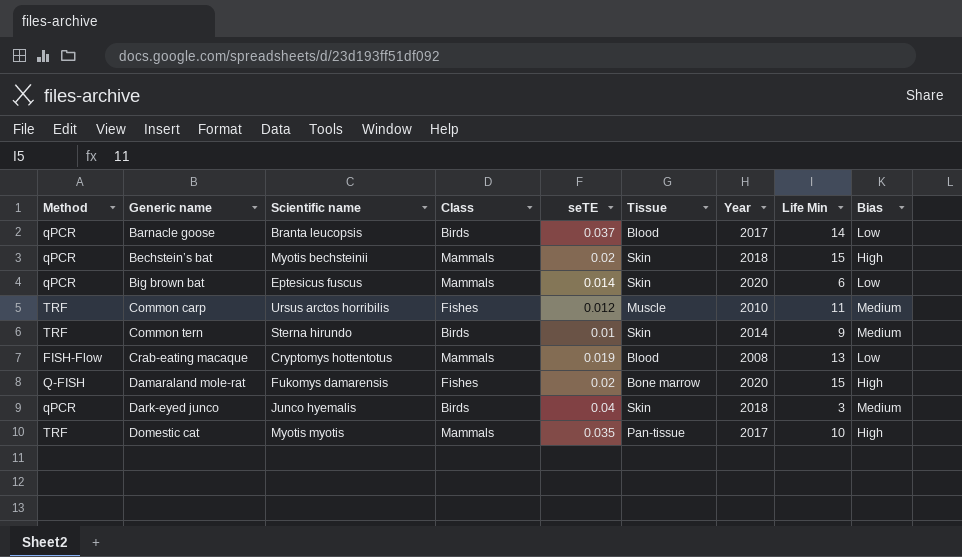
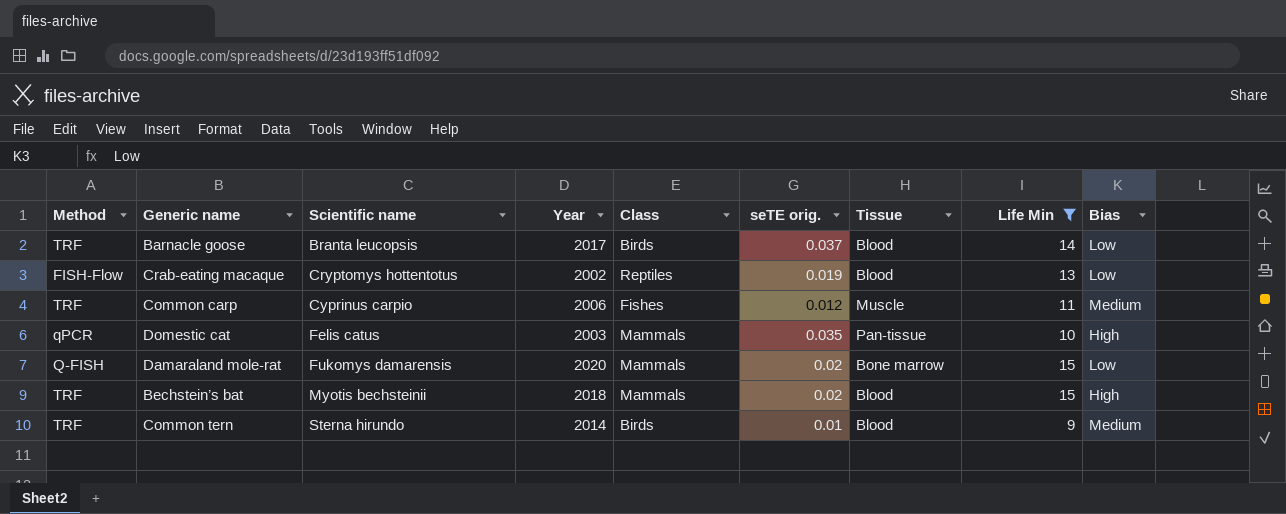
filter: none -> Life Min >= 9
row order: Generic name ascending -> Scientific name ascending
column Year | position: 7 -> 4
column name: seTE -> seTE orig.
Barnacle goose | Method: qPCR -> TRF
Crab-eating macaque | Year: 2008 -> 2002
Crab-eating macaque | Class: Mammals -> Reptiles
Common carp | Scientific name: Ursus arctos horribilis -> Cyprinus carpio
Common carp | Year: 2010 -> 2006
Domestic cat | Method: TRF -> qPCR
Domestic cat | Scientific name: Myotis myotis -> Felis catus
Domestic cat | Year: 2017 -> 2003
Damaraland mole-rat | Class: Fishes -> Mammals
Damaraland mole-rat | Bias: High -> Low
Bechstein’s bat | Method: qPCR -> TRF
Bechstein’s bat | Tissue: Skin -> Blood
Common tern | Tissue: Skin -> Blood

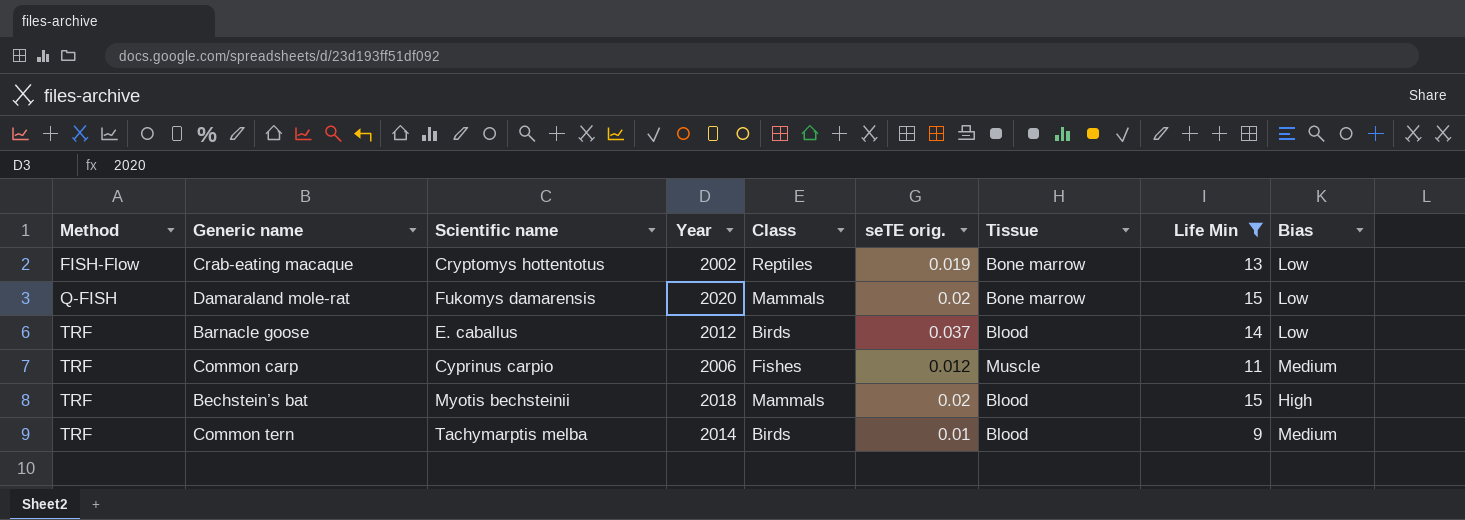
row order: Scientific name ascending -> Method ascending
row Domestic cat: qPCR | Felis catus | 2003 | Mammals | 0.035 | Pan-tissue | 10 | High -> none
Crab-eating macaque | Tissue: Blood -> Bone marrow
Barnacle goose | Scientific name: Branta leucopsis -> E. caballus
Barnacle goose | Year: 2017 -> 2012
Common tern | Scientific name: Sterna hirundo -> Tachymarptis melba

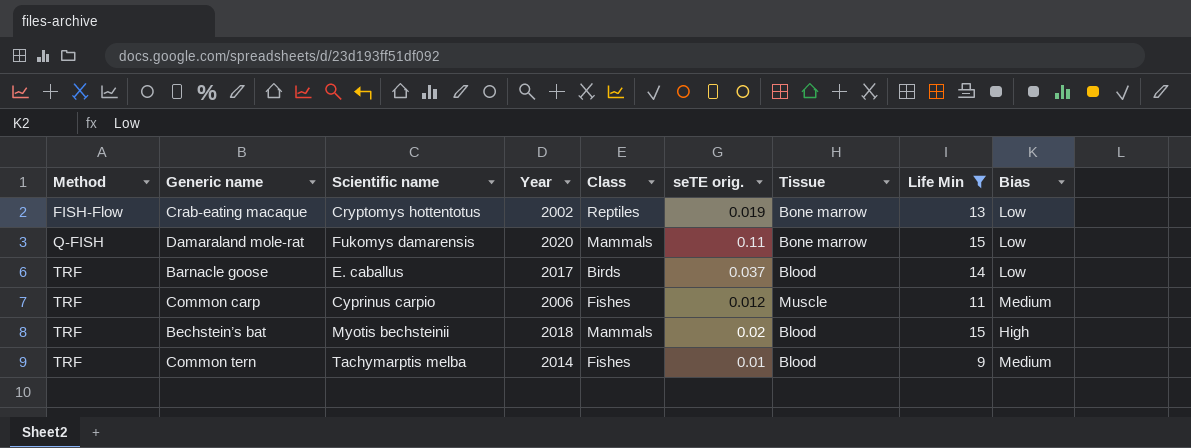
Damaraland mole-rat | seTE orig.: 0.02 -> 0.11
Barnacle goose | Year: 2012 -> 2017
Common tern | Class: Birds -> Fishes

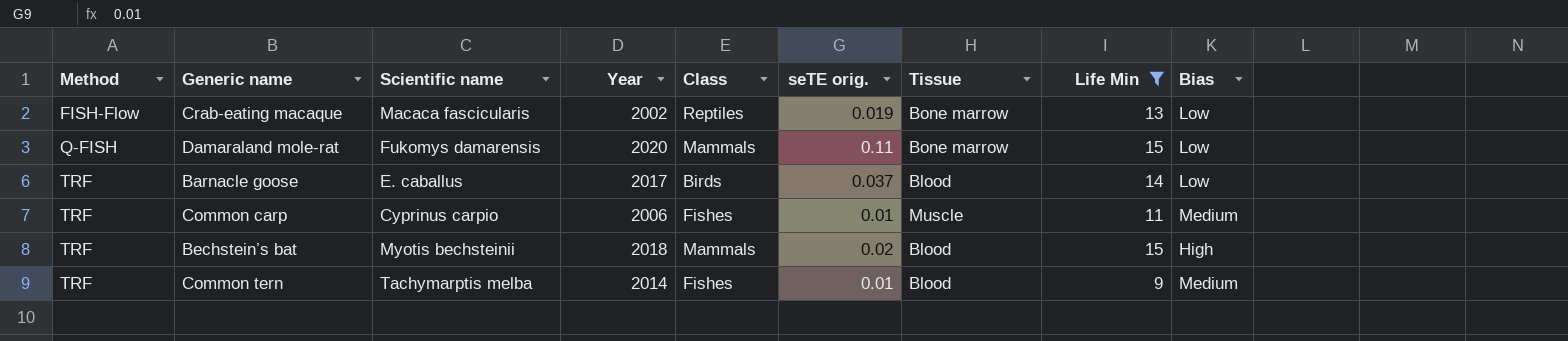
Crab-eating macaque | Scientific name: Cryptomys hottentotus -> Macaca fascicularis
Common carp | seTE orig.: 0.012 -> 0.01

